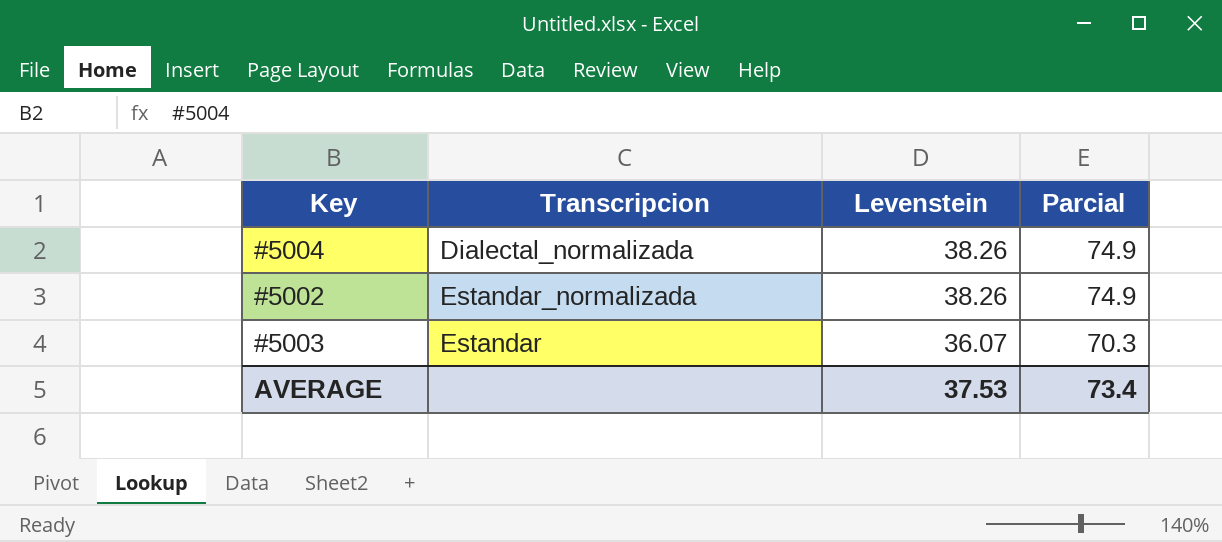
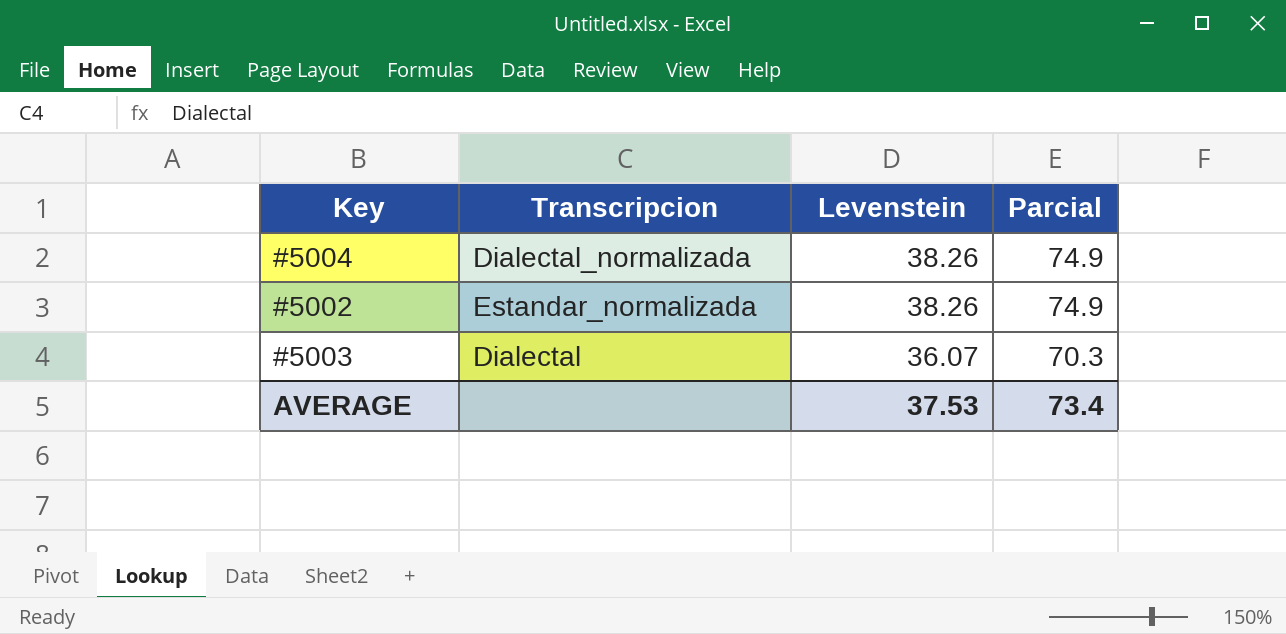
#5003 | Transcripcion: Estandar -> Dialectal

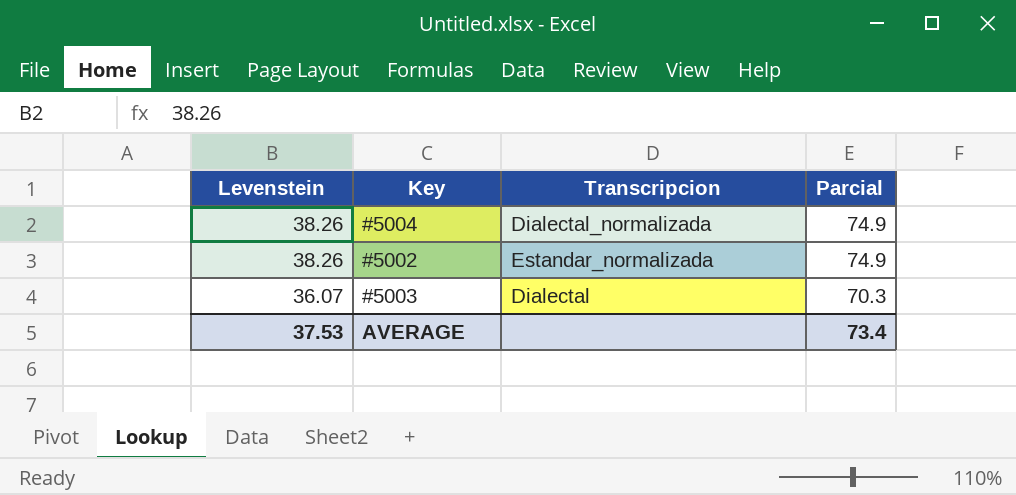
column Levenstein | position: 3 -> 1

